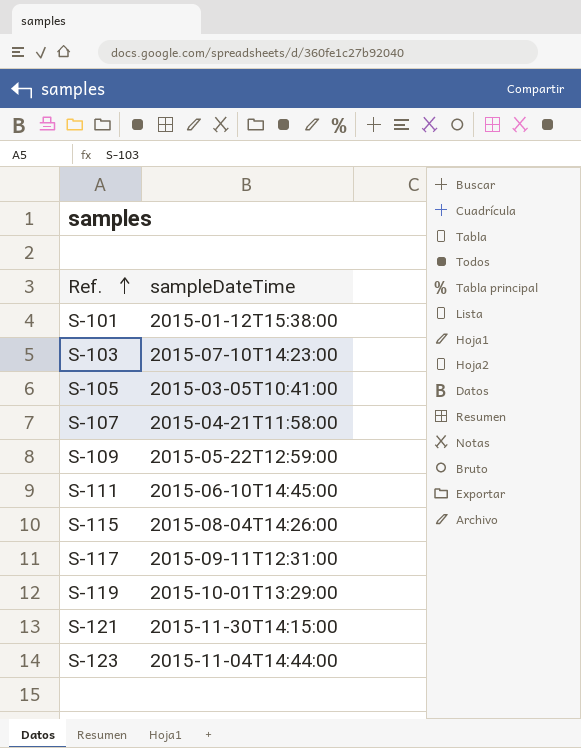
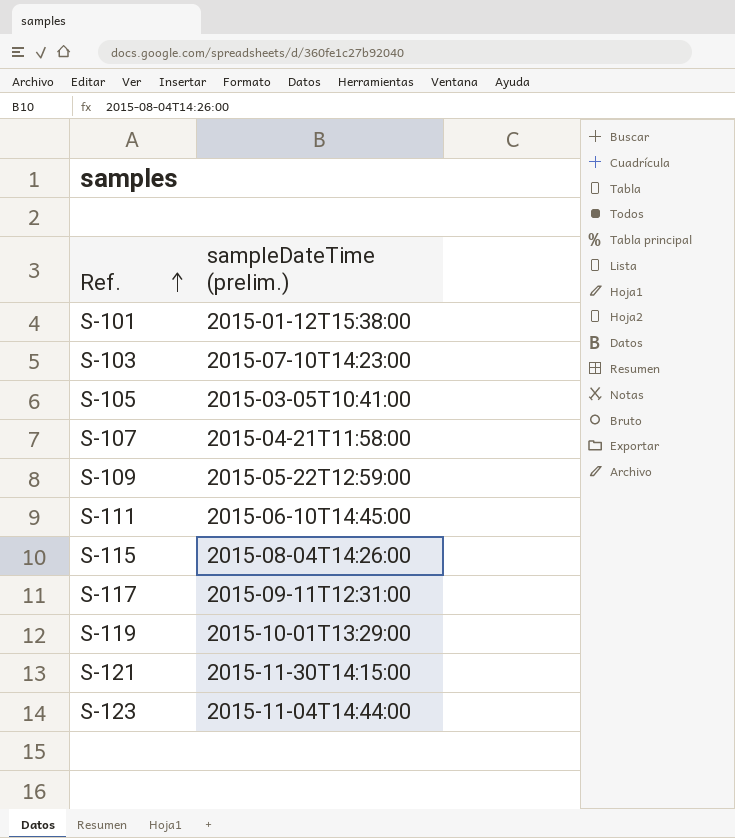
column name: sampleDateTime -> sampleDateTime (prelim.)

